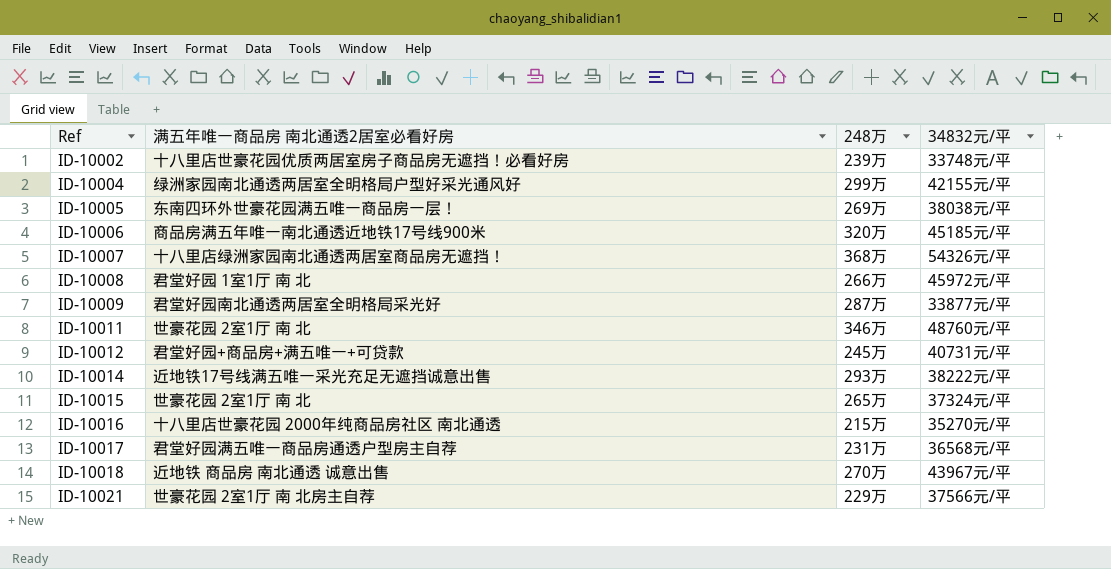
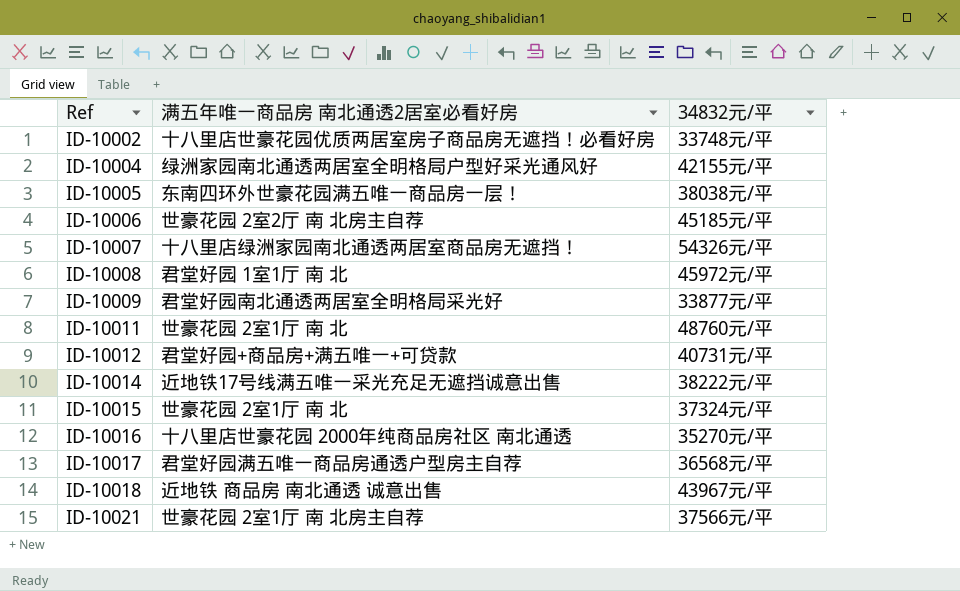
column 248万 | position: 3 -> none
ID-10006 | 满五年唯一商品房 南北通透2居室必看好房: 商品房满五年唯一南北通透近地铁17号线900米 -> 世豪花园 2室2厅 南 北房主自荐

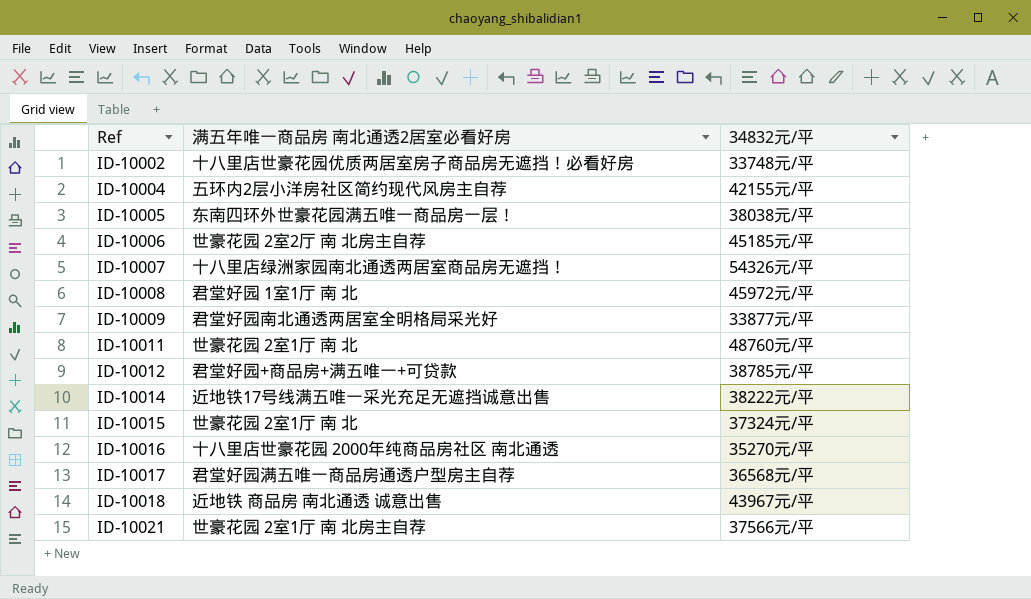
ID-10004 | 满五年唯一商品房 南北通透2居室必看好房: 绿洲家园南北通透两居室全明格局户型好采光通风好 -> 五环内2层小洋房社区简约现代风房主自荐
ID-10012 | 34832元/平: 40731元/平 -> 38785元/平

